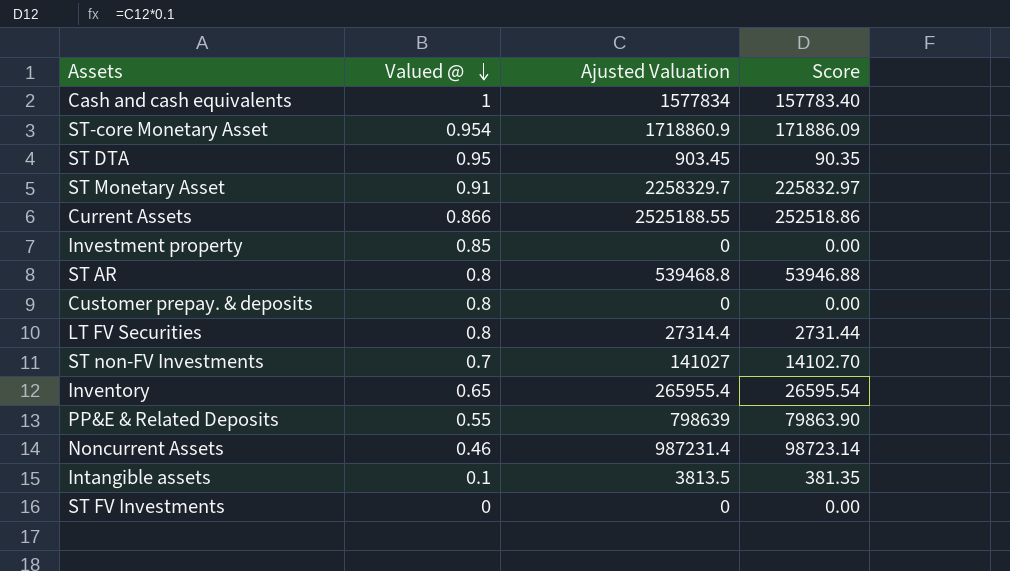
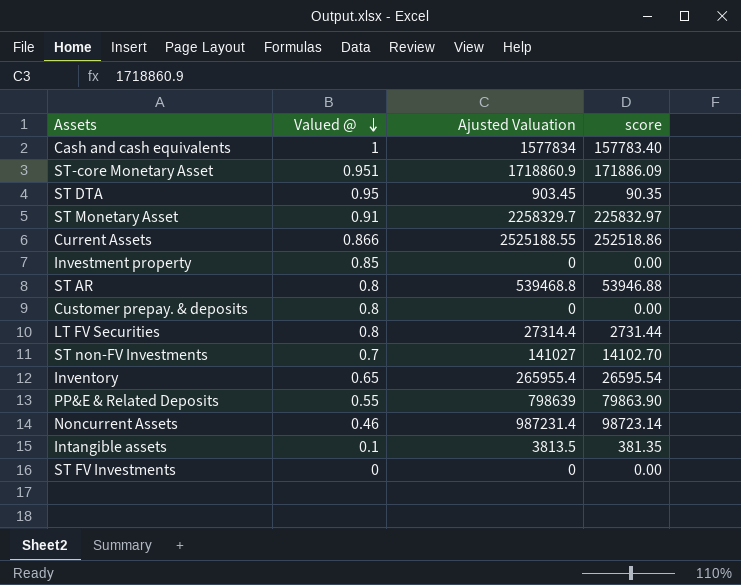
column name: Score -> score
ST-core Monetary Asset | Valued @: 0.954 -> 0.951

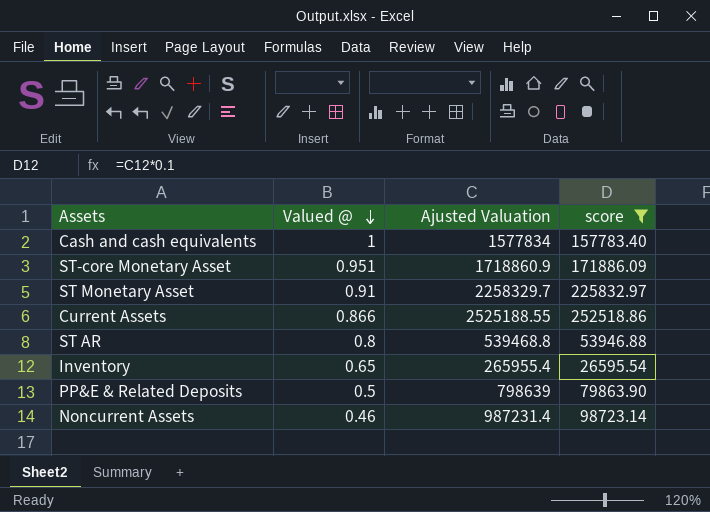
filter: none -> score >= 26595.54
PP&E & Related Deposits | Valued @: 0.55 -> 0.5

